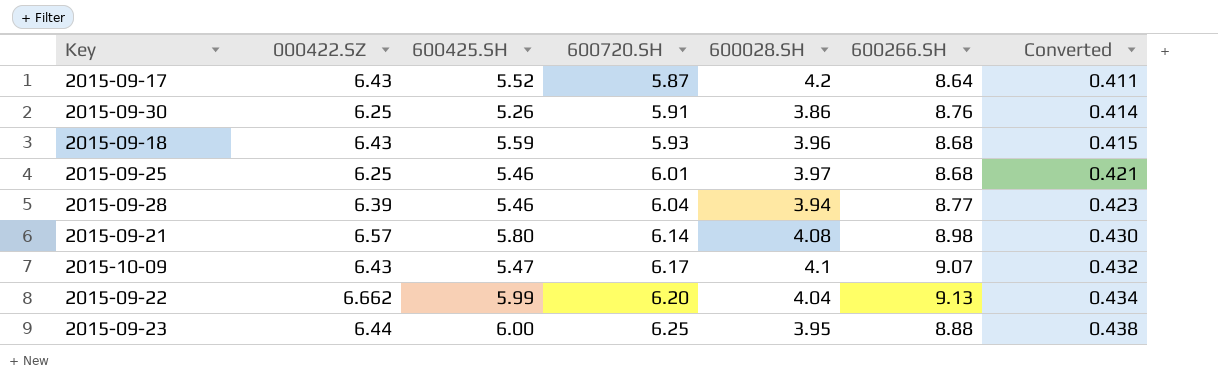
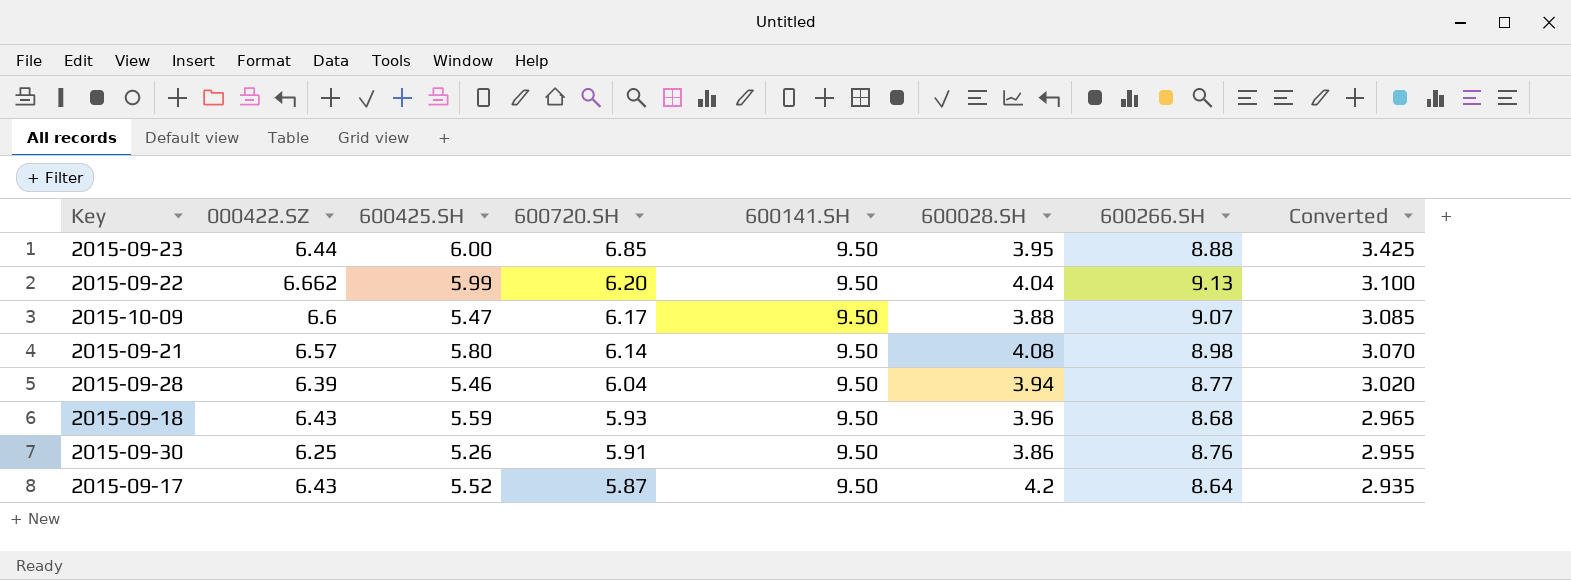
row order: 600720.SH ascending -> 600720.SH descending
column 600141.SH | position: none -> 5
column Converted | formula: [600720.SH] * 0.07 -> [600720.SH] * 0.5
row 2015-09-25: 6.25 | 5.46 | 6.01 | 3.97 | 8.68 | 0.421 -> none
2015-09-23 | 600720.SH: 6.25 -> 6.85
2015-10-09 | 000422.SZ: 6.43 -> 6.6
2015-10-09 | 600028.SH: 4.1 -> 3.88

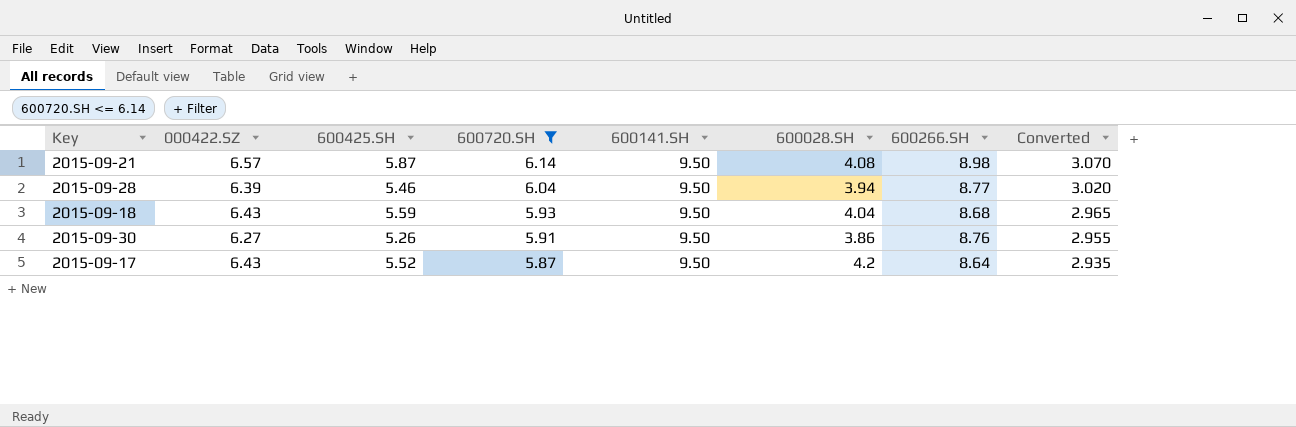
filter: none -> 600720.SH <= 6.14
2015-09-21 | 600425.SH: 5.80 -> 5.87
2015-09-18 | 600028.SH: 3.96 -> 4.04
2015-09-30 | 000422.SZ: 6.25 -> 6.27

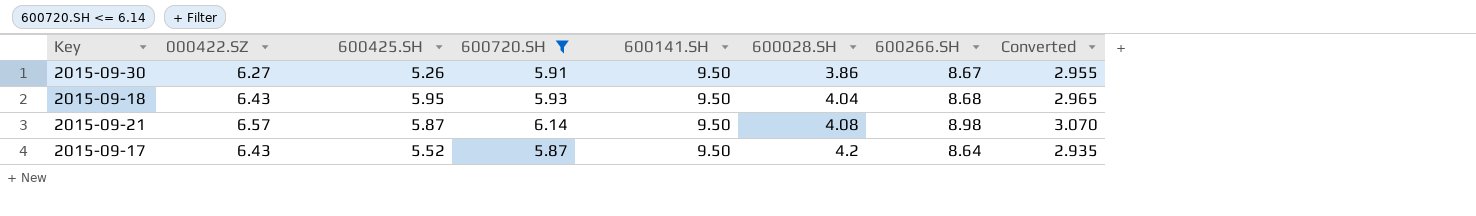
row order: 600720.SH descending -> 600028.SH ascending
row 2015-09-28: 6.39 | 5.46 | 6.04 | 9.50 | 3.94 | 8.77 | 3.020 -> none
2015-09-30 | 600266.SH: 8.76 -> 8.67
2015-09-18 | 600425.SH: 5.59 -> 5.95

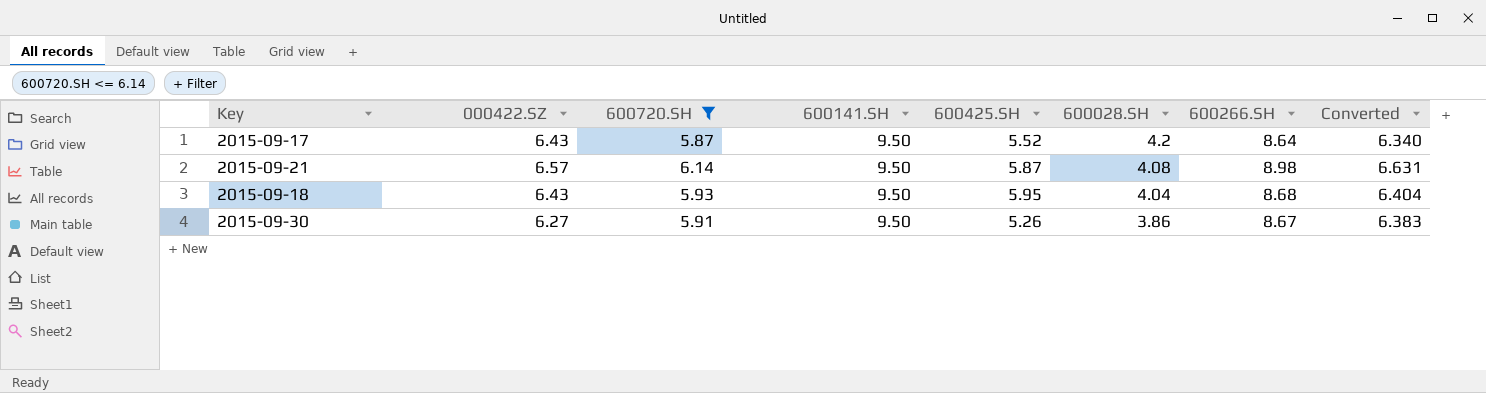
row order: 600028.SH ascending -> 600028.SH descending
column 600425.SH | position: 3 -> 5
column Converted | formula: [600720.SH] * 0.5 -> [600720.SH] * 1.08

